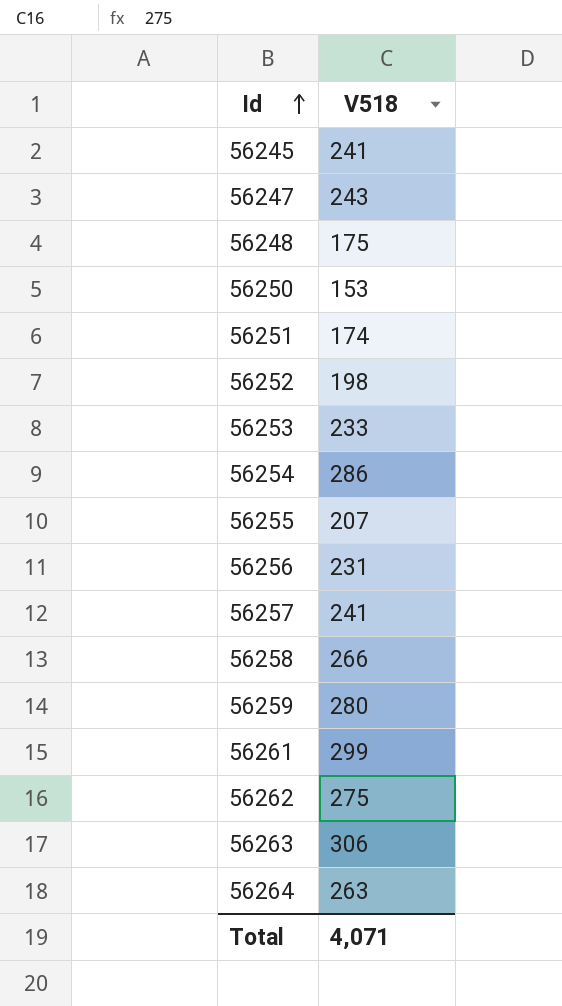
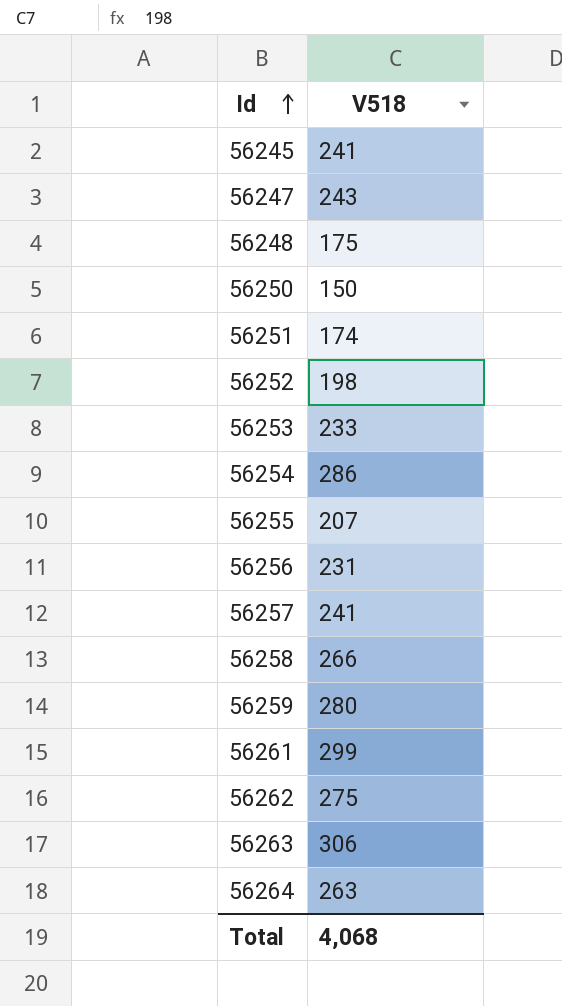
56250 | V518: 153 -> 150
Total | V518: 4,071 -> 4,068

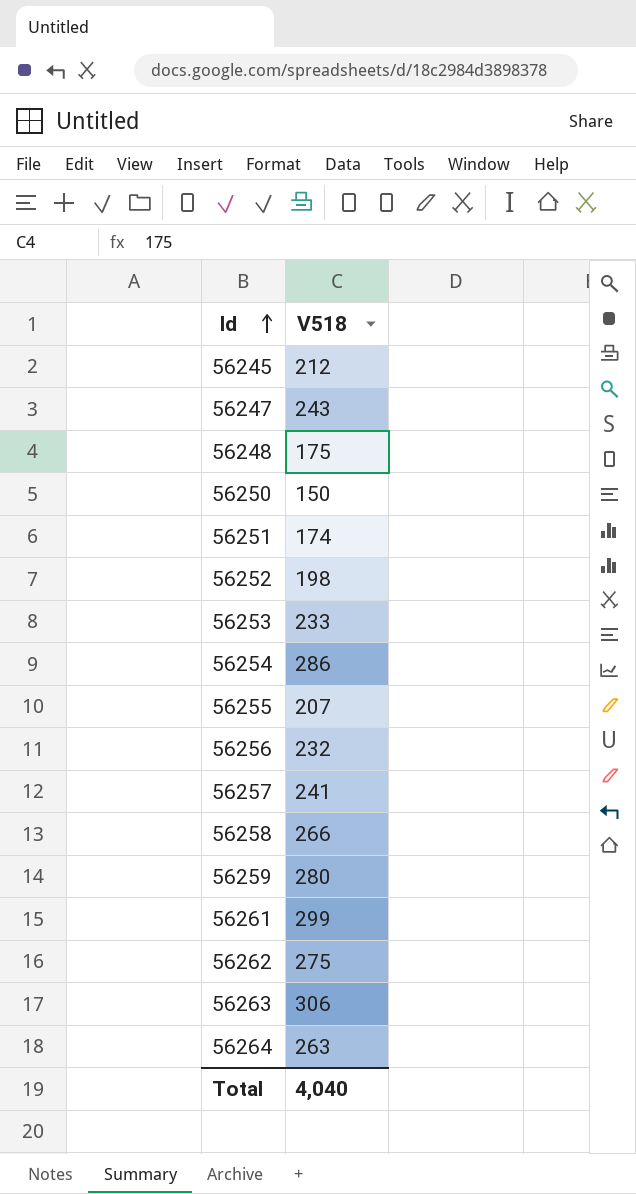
56245 | V518: 241 -> 212
56256 | V518: 231 -> 232
Total | V518: 4,068 -> 4,040

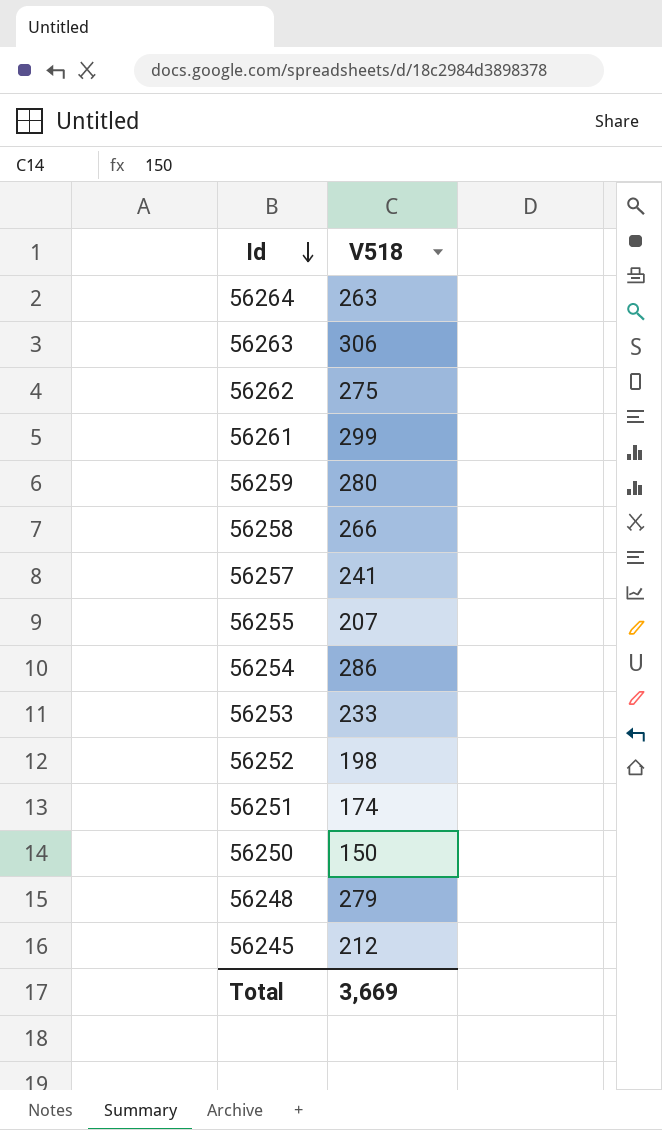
row order: Id ascending -> Id descending
row 56247: 243 -> none
row 56256: 232 -> none
56248 | V518: 175 -> 279
Total | V518: 4,040 -> 3,669

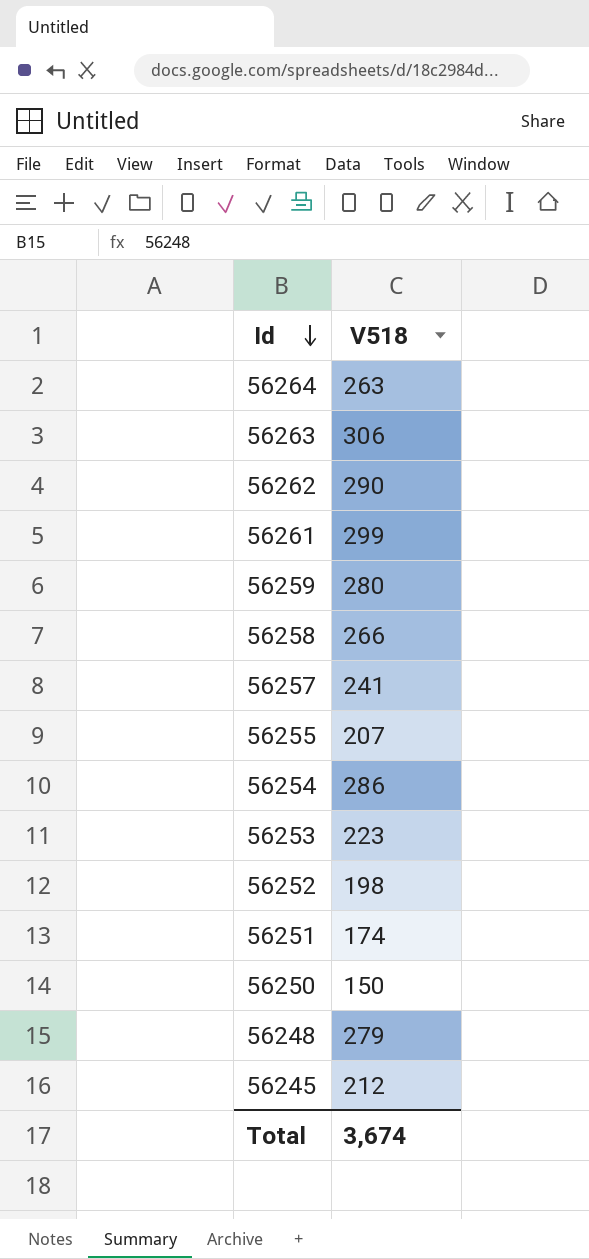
56262 | V518: 275 -> 290
56253 | V518: 233 -> 223
Total | V518: 3,669 -> 3,674

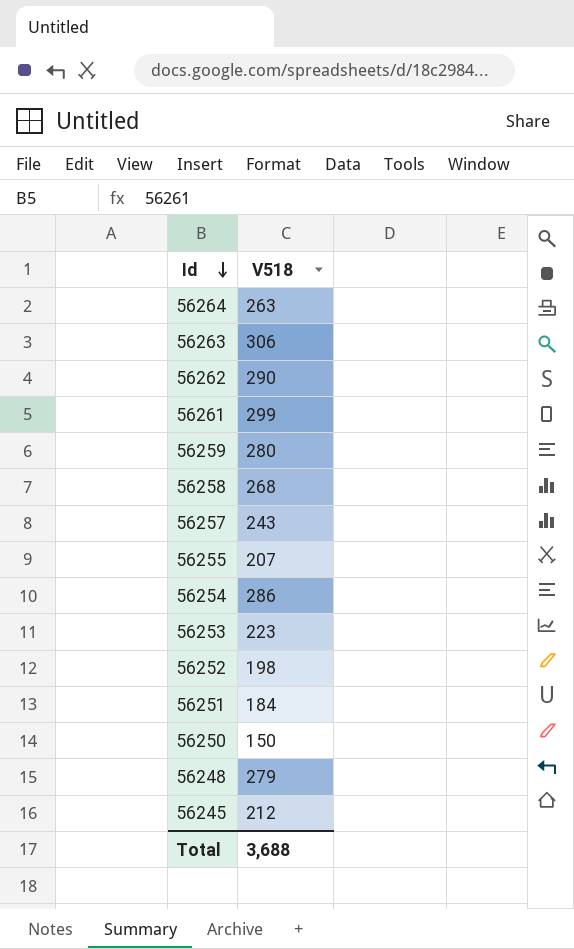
56258 | V518: 266 -> 268
56257 | V518: 241 -> 243
56251 | V518: 174 -> 184
Total | V518: 3,674 -> 3,688

